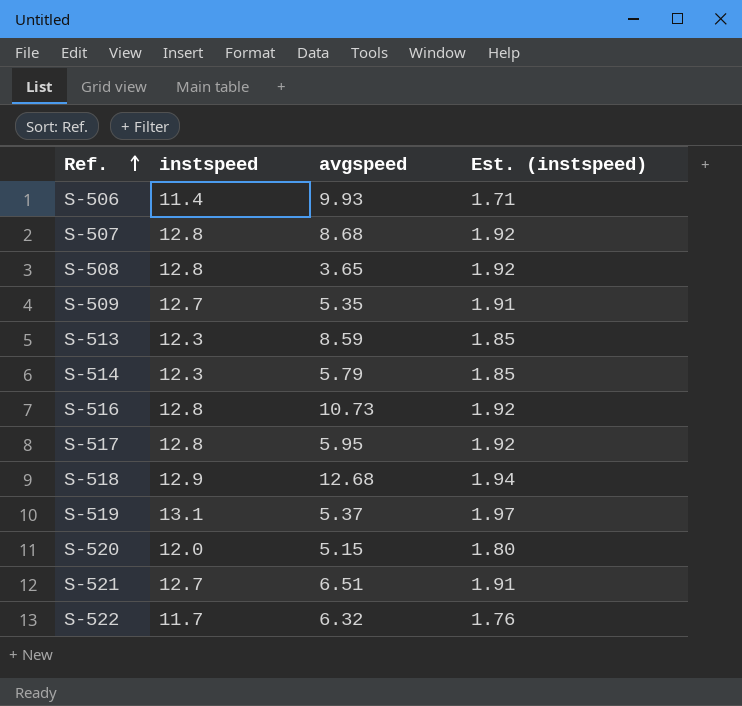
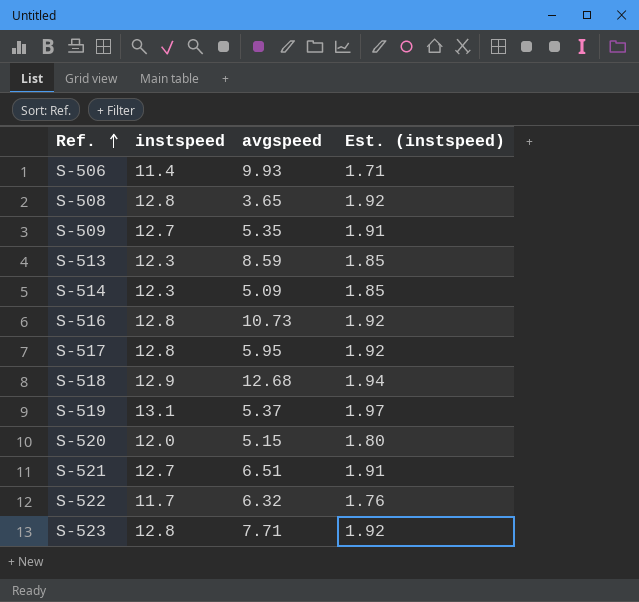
row S-507: 12.8 | 8.68 | 1.92 -> none
S-514 | avgspeed: 5.79 -> 5.09
row S-523: none -> 12.8 | 7.71 | 1.92

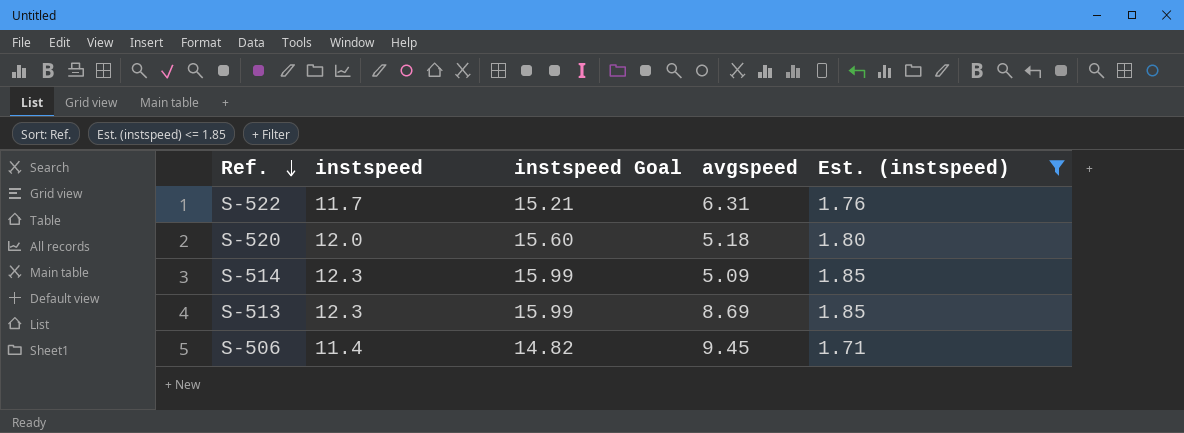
filter: none -> Est. (instspeed) <= 1.85
row order: Ref. ascending -> Ref. descending
column instspeed Goal | formula: none -> [instspeed] * 1.3
S-522 | avgspeed: 6.32 -> 6.31
S-520 | avgspeed: 5.15 -> 5.18
S-513 | avgspeed: 8.59 -> 8.69
S-506 | avgspeed: 9.93 -> 9.45

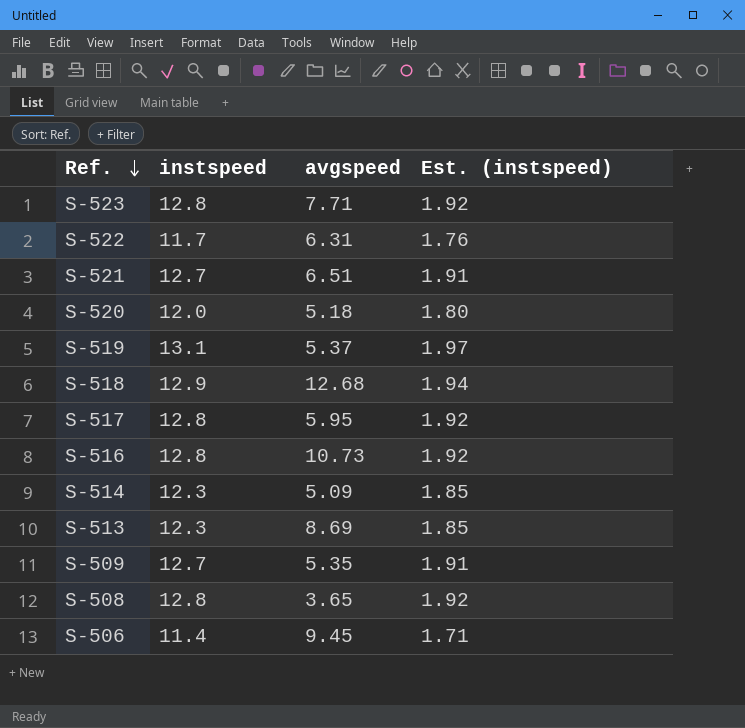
filter: Est. (instspeed) <= 1.85 -> none
column instspeed Goal | formula: [instspeed] * 1.3 -> none

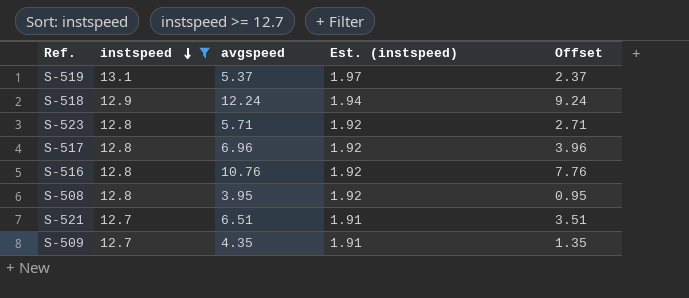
filter: none -> instspeed >= 12.7
row order: Ref. descending -> instspeed descending
column Offset | formula: none -> [avgspeed] - 3
S-518 | avgspeed: 12.68 -> 12.24
S-523 | avgspeed: 7.71 -> 5.71
S-517 | avgspeed: 5.95 -> 6.96
S-516 | avgspeed: 10.73 -> 10.76
S-508 | avgspeed: 3.65 -> 3.95
S-509 | avgspeed: 5.35 -> 4.35

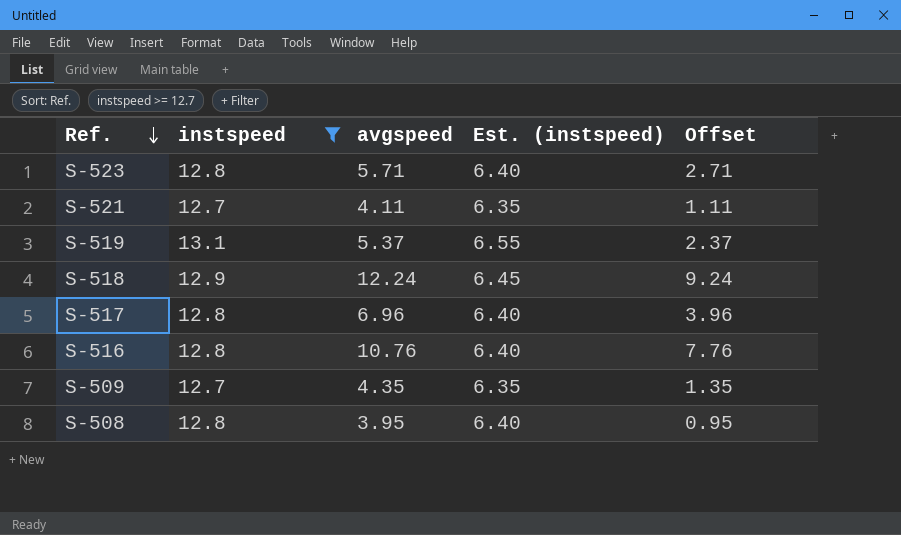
row order: instspeed descending -> Ref. descending
column Est. (instspeed) | formula: [instspeed] * 0.15 -> [instspeed] * 0.5
S-521 | avgspeed: 6.51 -> 4.11
S-521 | Offset: 3.51 -> 1.11

